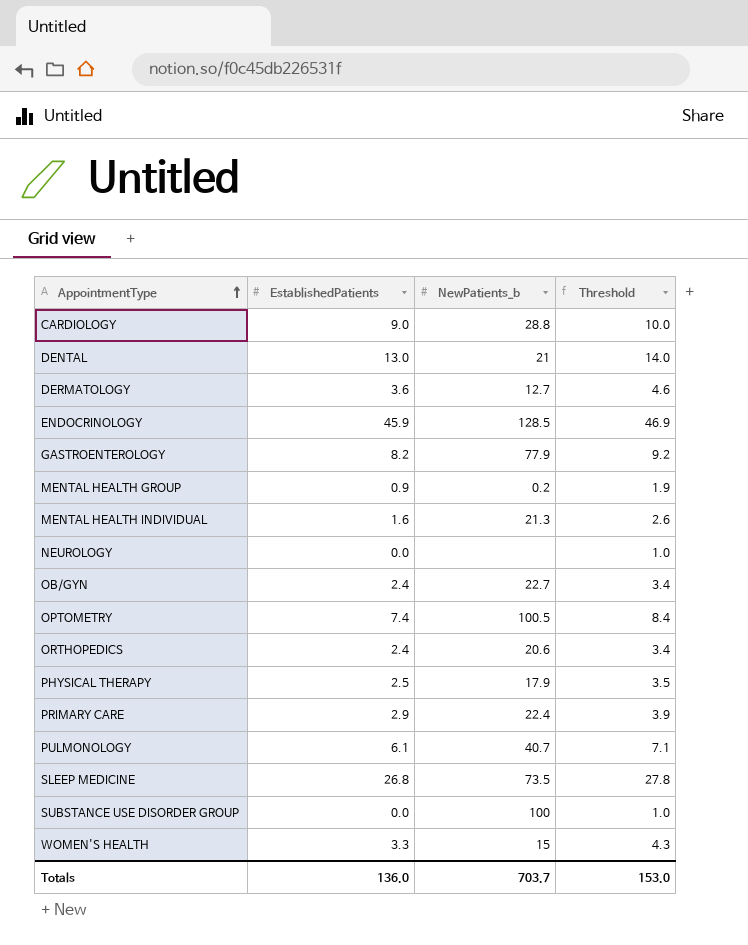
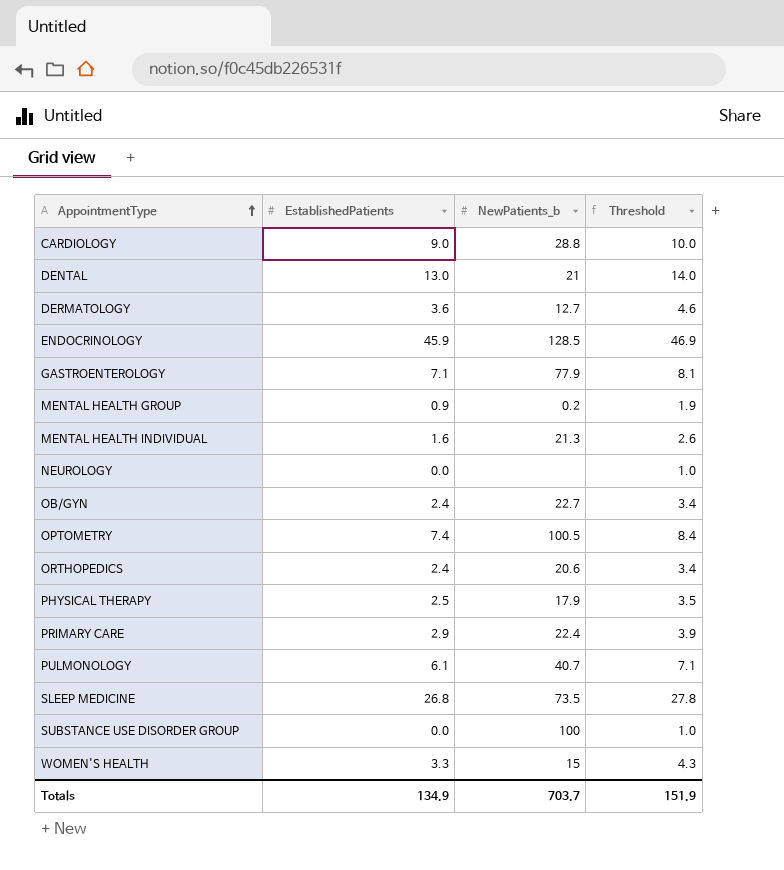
GASTROENTEROLOGY | EstablishedPatients: 8.2 -> 7.1
GASTROENTEROLOGY | Threshold: 9.2 -> 8.1
Totals | EstablishedPatients: 136.0 -> 134.9
Totals | Threshold: 153.0 -> 151.9

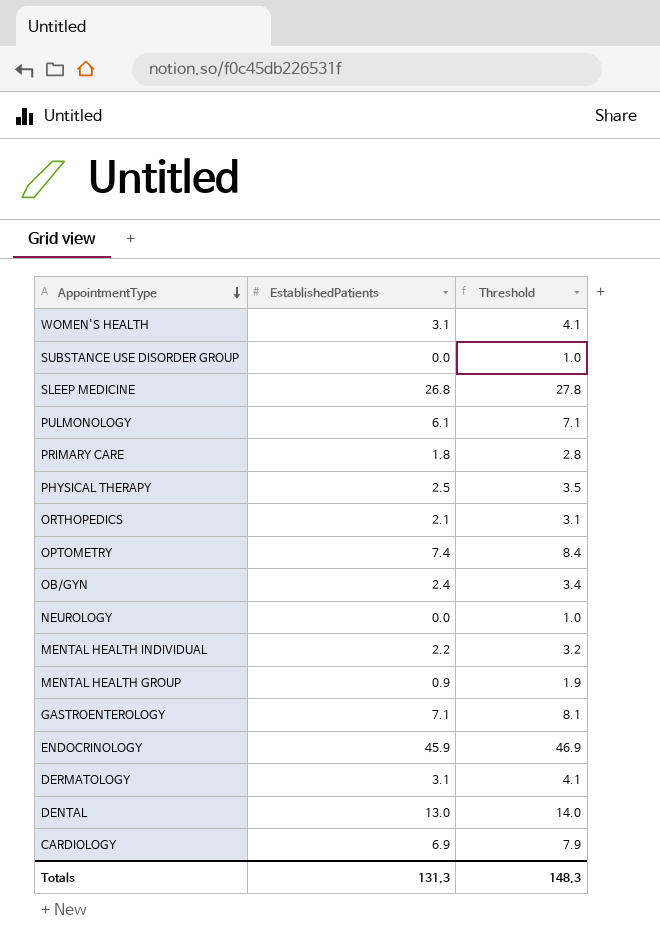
row order: AppointmentType ascending -> AppointmentType descending
column NewPatients_b | position: 3 -> none
WOMEN'S HEALTH | EstablishedPatients: 3.3 -> 3.1
WOMEN'S HEALTH | Threshold: 4.3 -> 4.1
PRIMARY CARE | EstablishedPatients: 2.9 -> 1.8
PRIMARY CARE | Threshold: 3.9 -> 2.8
ORTHOPEDICS | EstablishedPatients: 2.4 -> 2.1
ORTHOPEDICS | Threshold: 3.4 -> 3.1
MENTAL HEALTH INDIVIDUAL | EstablishedPatients: 1.6 -> 2.2
MENTAL HEALTH INDIVIDUAL | Threshold: 2.6 -> 3.2
DERMATOLOGY | EstablishedPatients: 3.6 -> 3.1
DERMATOLOGY | Threshold: 4.6 -> 4.1
CARDIOLOGY | EstablishedPatients: 9.0 -> 6.9
CARDIOLOGY | Threshold: 10.0 -> 7.9
Totals | EstablishedPatients: 134.9 -> 131.3
Totals | Threshold: 151.9 -> 148.3

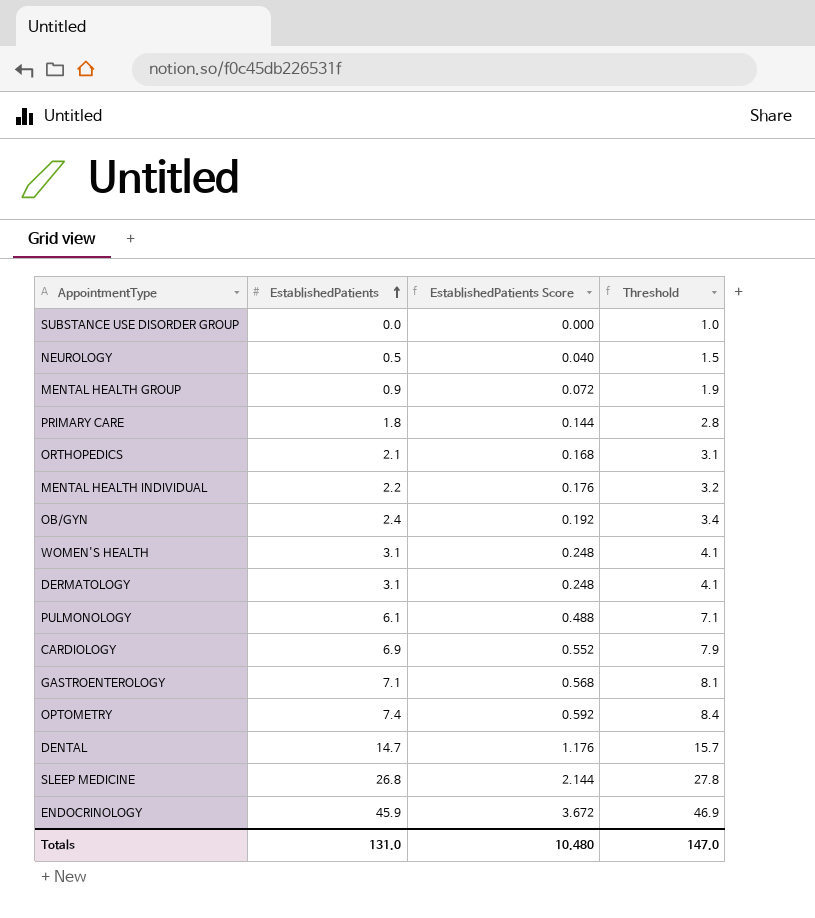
row order: AppointmentType descending -> EstablishedPatients ascending
column EstablishedPatients Score | formula: none -> [EstablishedPatients] * 0.08
row PHYSICAL THERAPY: 2.5 | 3.5 -> none
NEUROLOGY | EstablishedPatients: 0.0 -> 0.5
NEUROLOGY | Threshold: 1.0 -> 1.5
DENTAL | EstablishedPatients: 13.0 -> 14.7
DENTAL | Threshold: 14.0 -> 15.7
Totals | EstablishedPatients: 131.3 -> 131.0
Totals | Threshold: 148.3 -> 147.0

